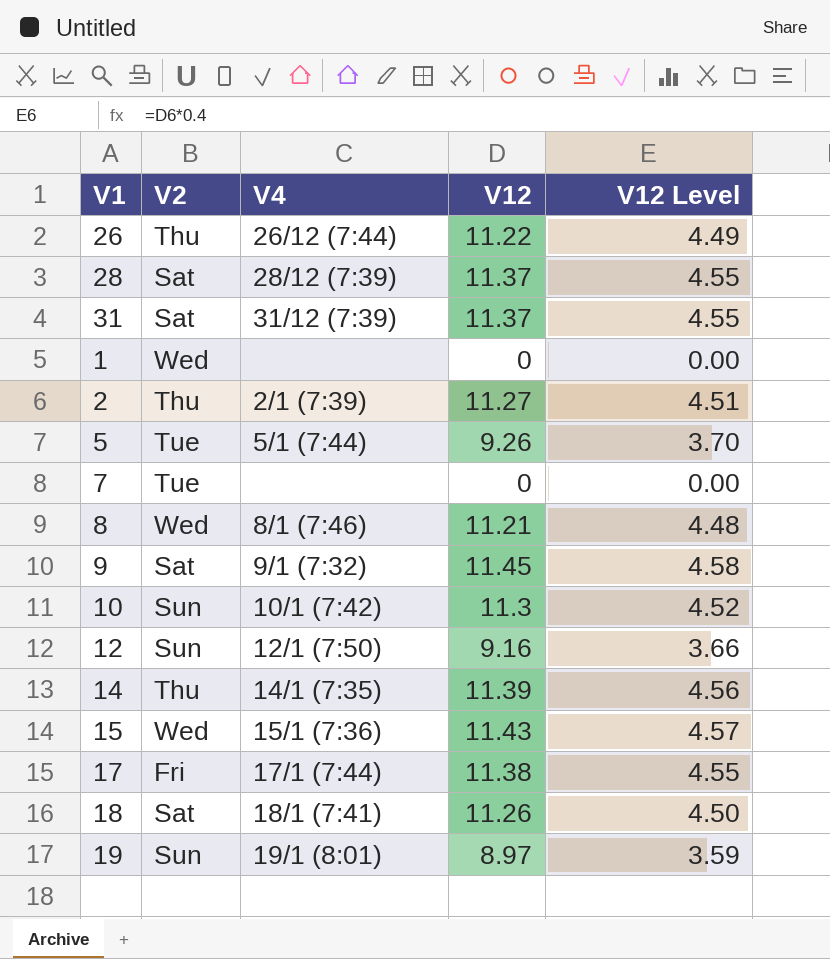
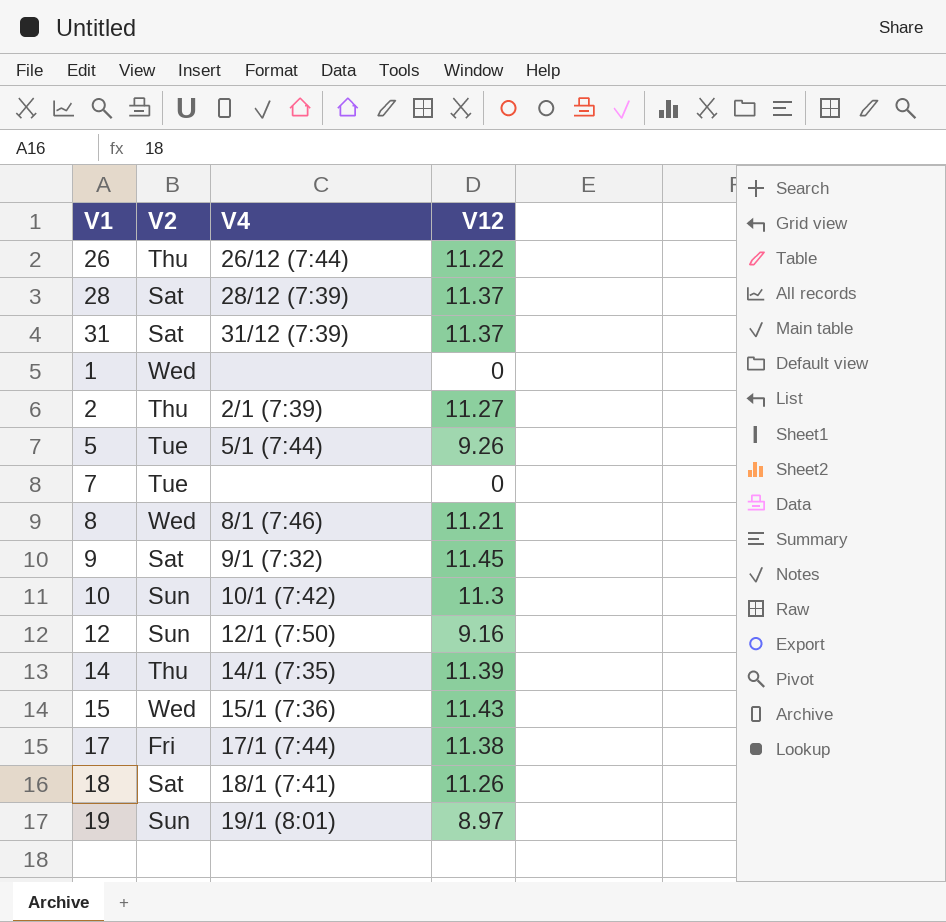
column V12 Level | formula: [V12] * 0.4 -> none

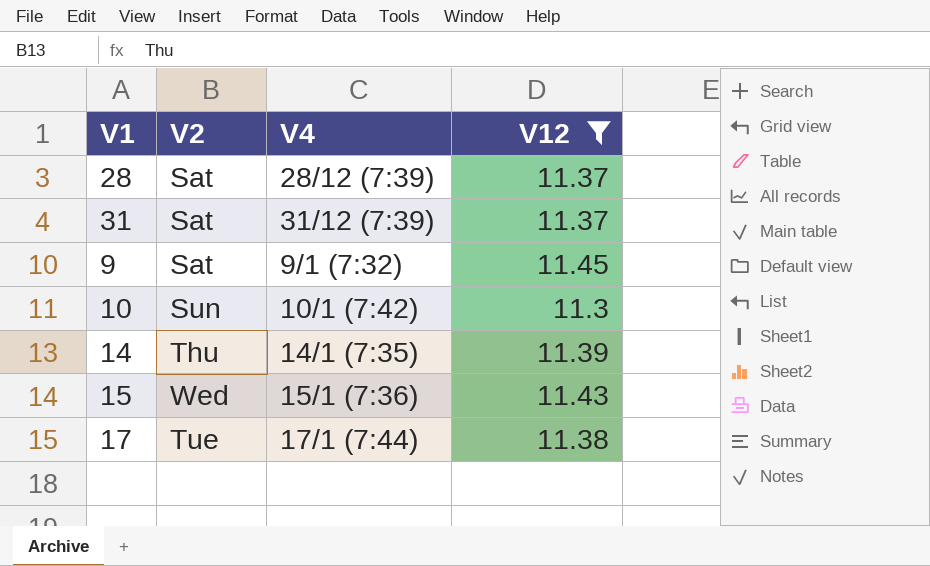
filter: none -> V12 >= 11.3
17 | V2: Fri -> Tue

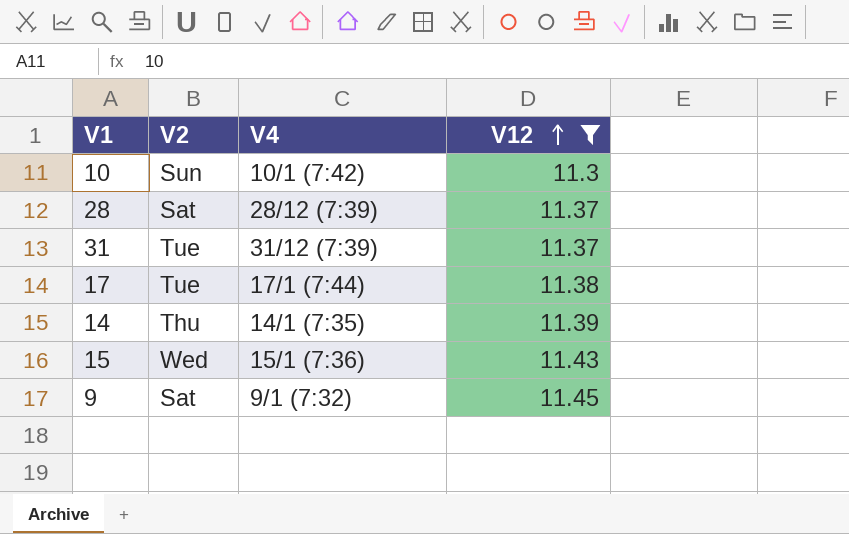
row order: none -> V12 ascending
31 | V2: Sat -> Tue

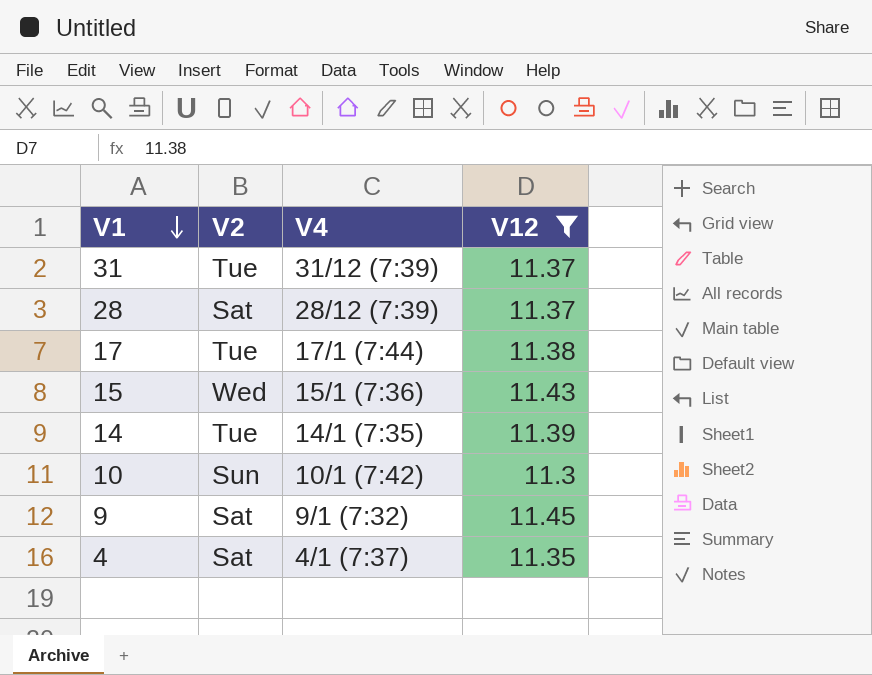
row order: V12 ascending -> V1 descending
14 | V2: Thu -> Tue
row 4: none -> Sat | 4/1 (7:37) | 11.35

